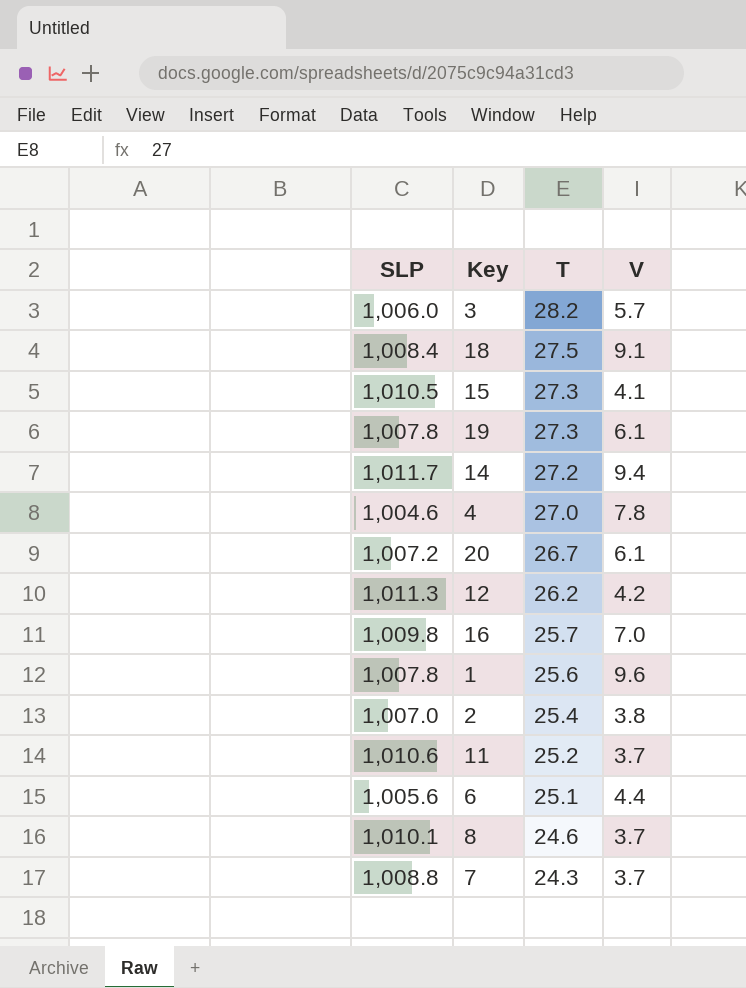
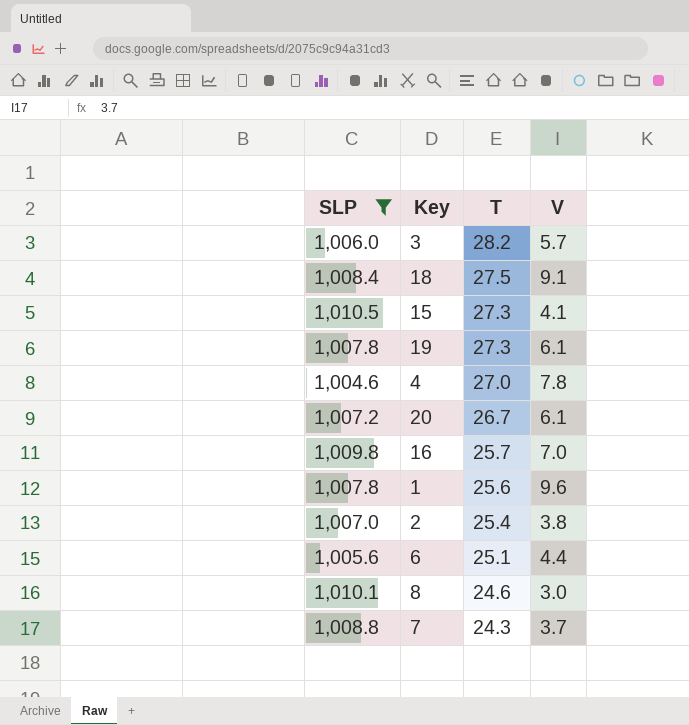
filter: none -> SLP <= 1,010.5
8 | V: 3.7 -> 3.0

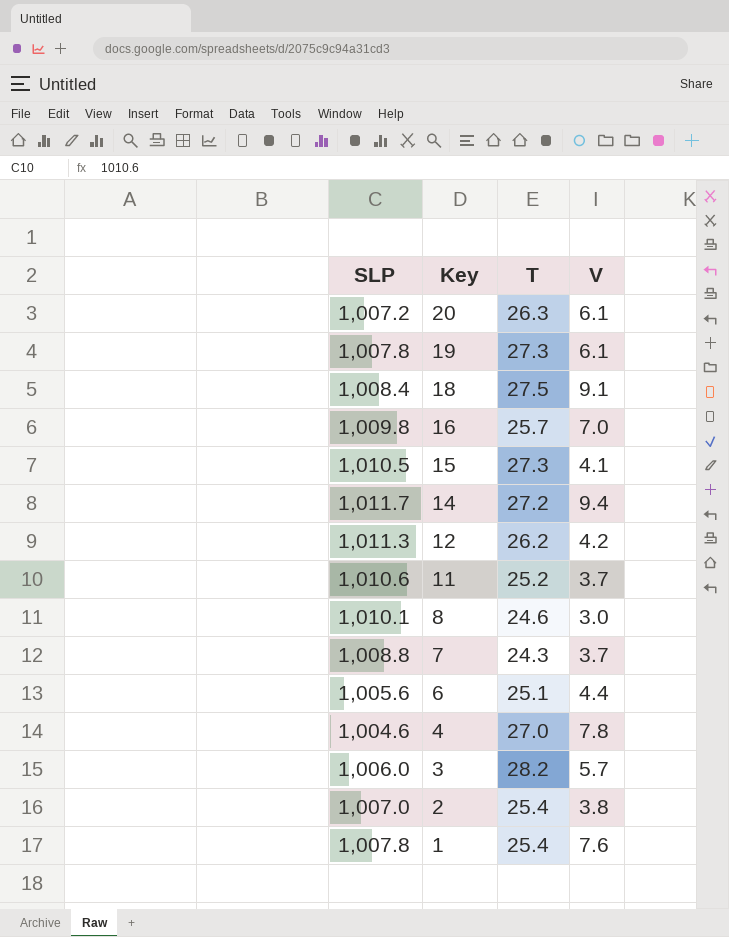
filter: SLP <= 1,010.5 -> none
row order: T descending -> Key descending
20 | T: 26.7 -> 26.3
1 | T: 25.6 -> 25.4
1 | V: 9.6 -> 7.6

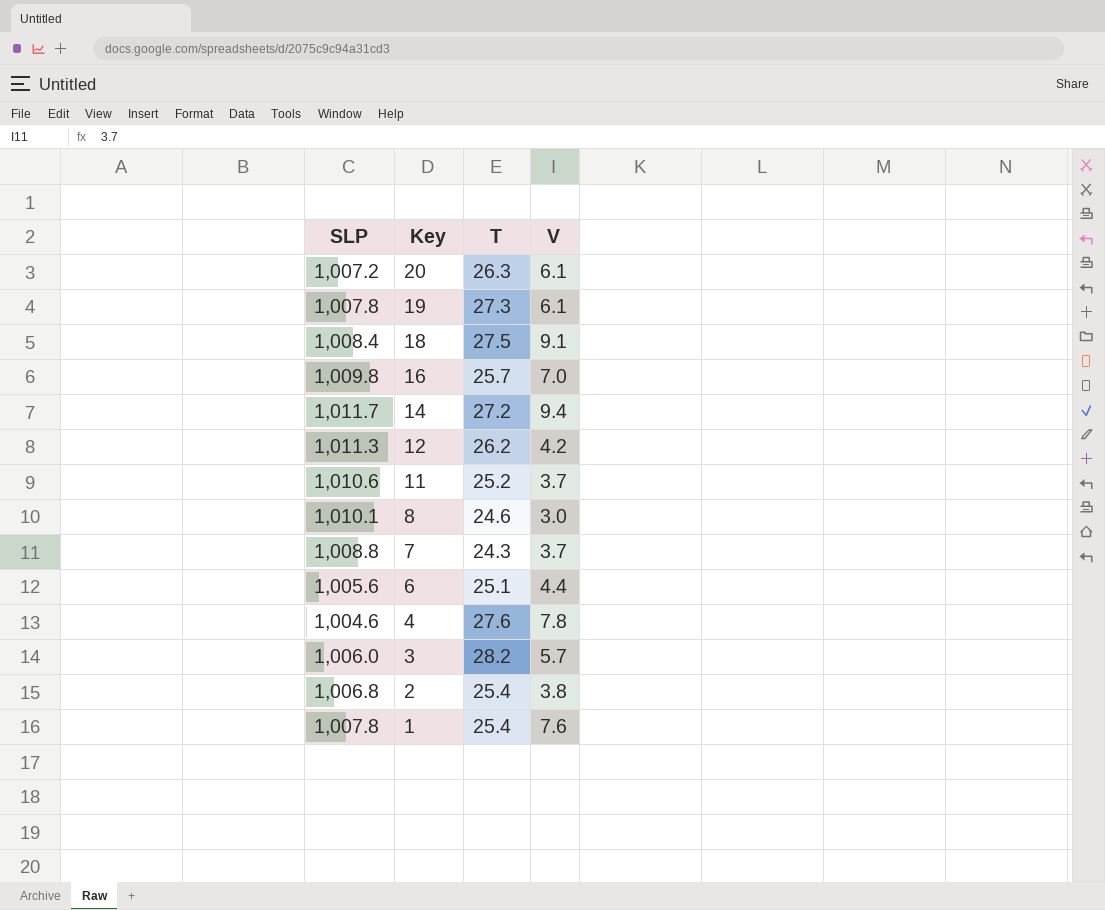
row 15: 1,010.5 | 27.3 | 4.1 -> none
4 | T: 27.0 -> 27.6
2 | SLP: 1,007.0 -> 1,006.8

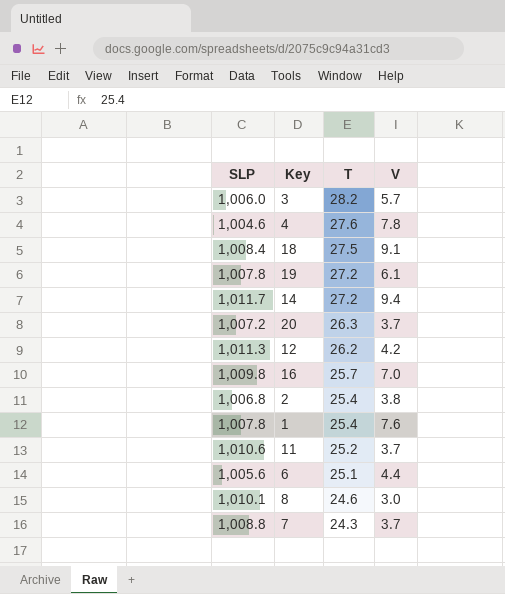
row order: Key descending -> T descending
19 | T: 27.3 -> 27.2
20 | V: 6.1 -> 3.7

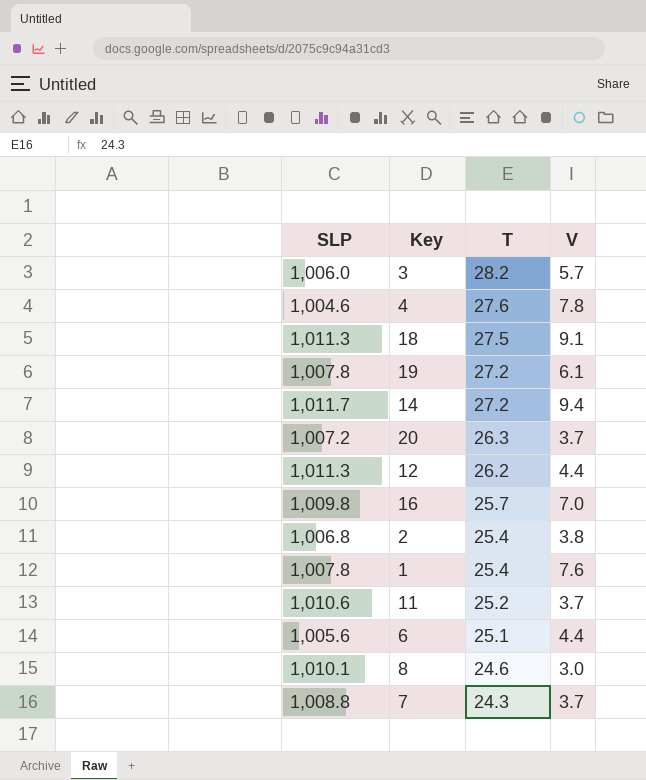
18 | SLP: 1,008.4 -> 1,011.3
12 | V: 4.2 -> 4.4

